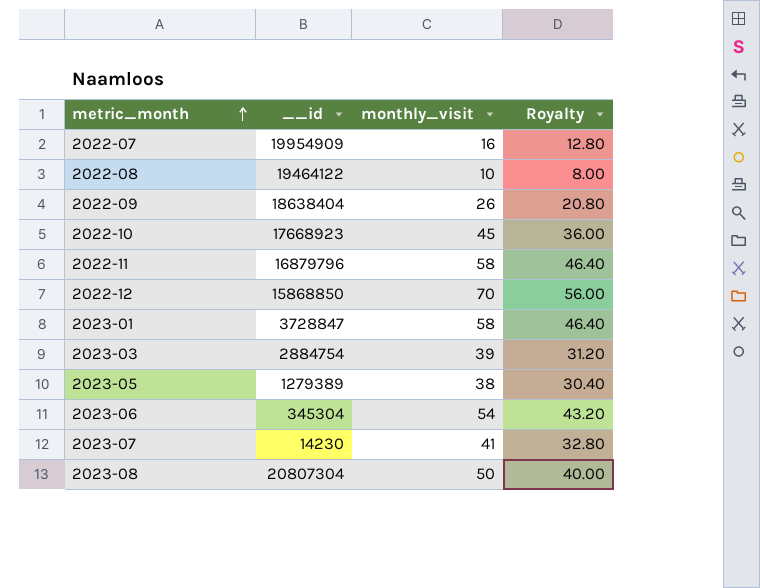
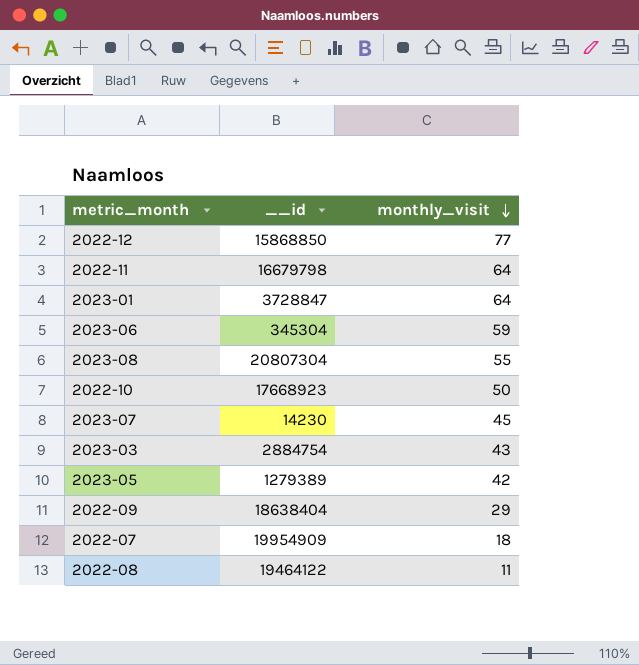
row order: metric_month ascending -> monthly_visit descending
column Royalty | formula: [monthly_visit] * 0.8 -> none
2022-12 | monthly_visit: 70 -> 77
2022-11 | __id: 16879796 -> 16679798
2022-11 | monthly_visit: 58 -> 64
2023-01 | monthly_visit: 58 -> 64
2023-06 | monthly_visit: 54 -> 59
2023-08 | monthly_visit: 50 -> 55
2022-10 | monthly_visit: 45 -> 50
2023-07 | monthly_visit: 41 -> 45
2023-03 | monthly_visit: 39 -> 43
2023-05 | monthly_visit: 38 -> 42
2022-09 | monthly_visit: 26 -> 29
2022-07 | monthly_visit: 16 -> 18
2022-08 | monthly_visit: 10 -> 11

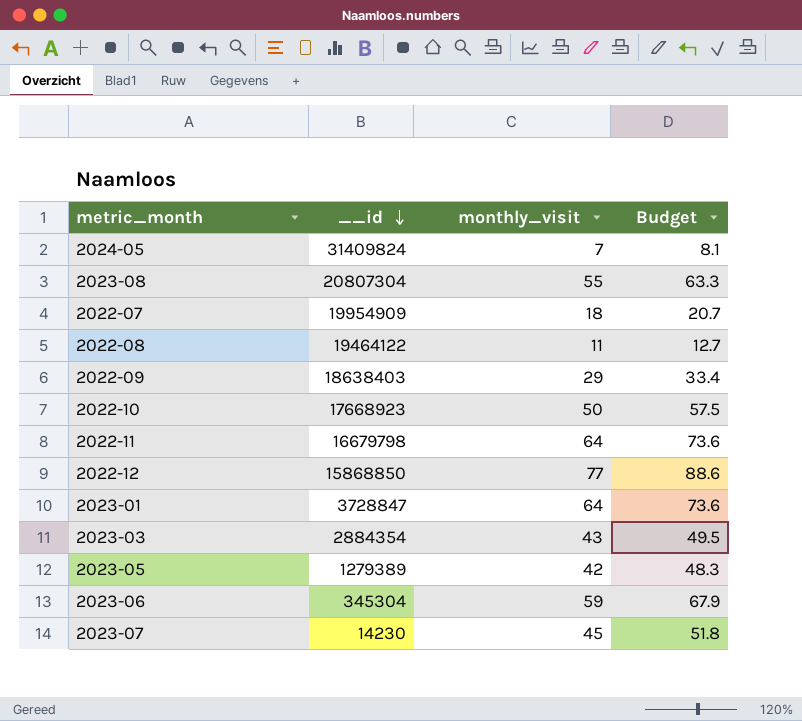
row order: monthly_visit descending -> __id descending
column Budget | formula: none -> [monthly_visit] * 1.15
row 2024-05: none -> 31409824 | 7 | 8.1
2022-09 | __id: 18638404 -> 18638403
2023-03 | __id: 2884754 -> 2884354

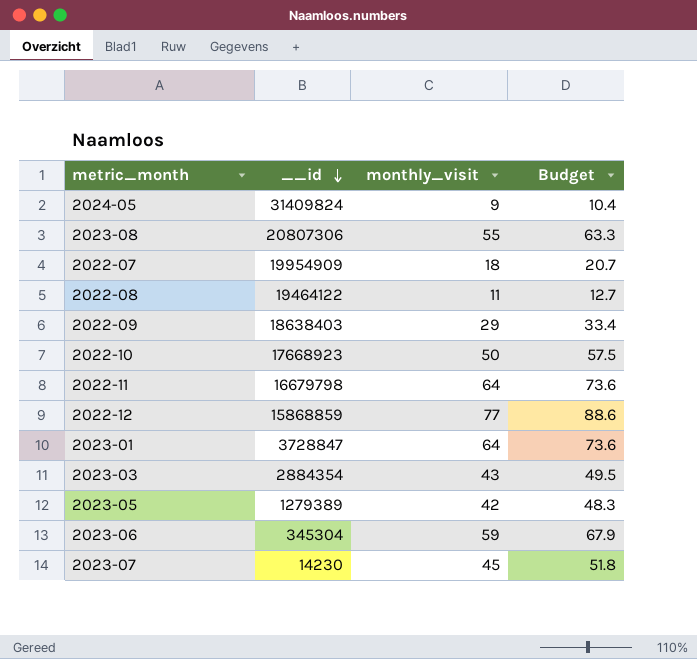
2024-05 | monthly_visit: 7 -> 9
2024-05 | Budget: 8.1 -> 10.4
2023-08 | __id: 20807304 -> 20807306
2022-12 | __id: 15868850 -> 15868859

